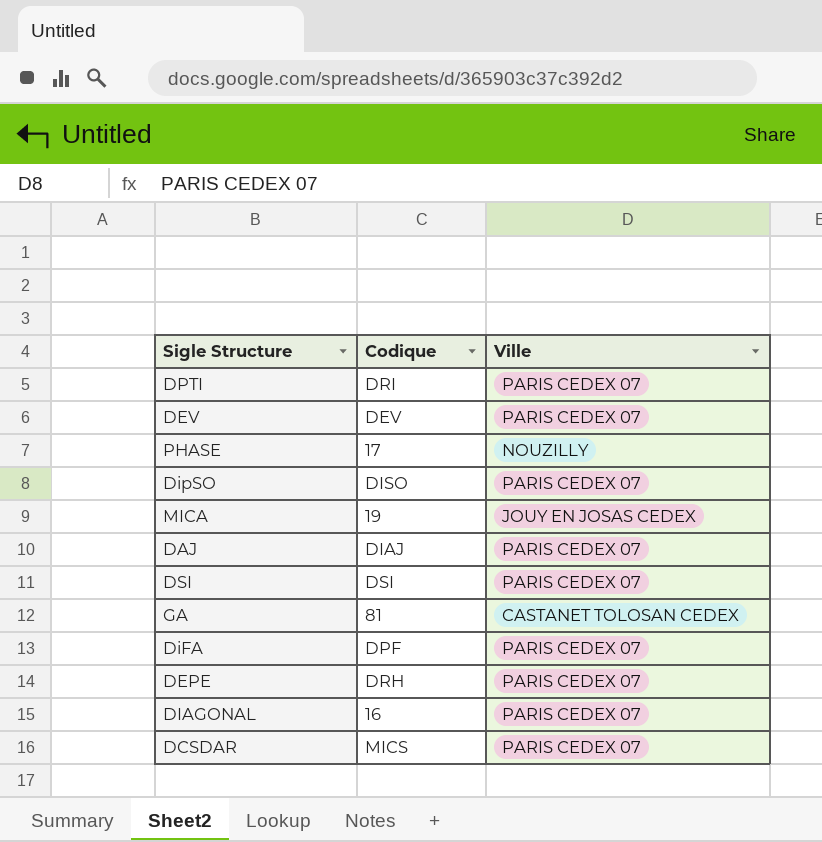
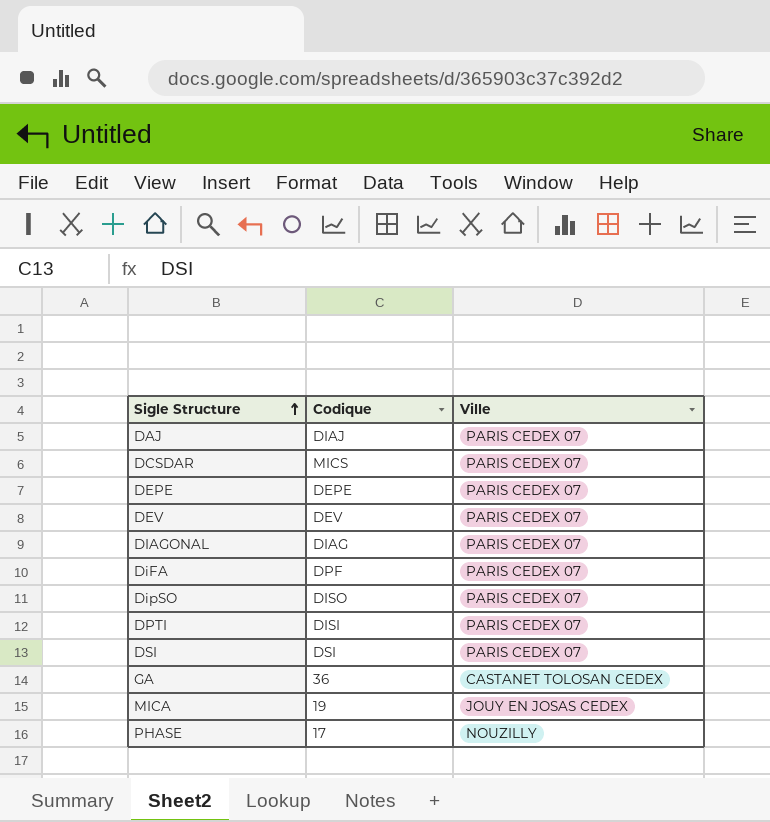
row order: none -> Sigle Structure ascending
DEPE | Codique: DRH -> DEPE
DIAGONAL | Codique: 16 -> DIAG
DPTI | Codique: DRI -> DISI
GA | Codique: 81 -> 36

